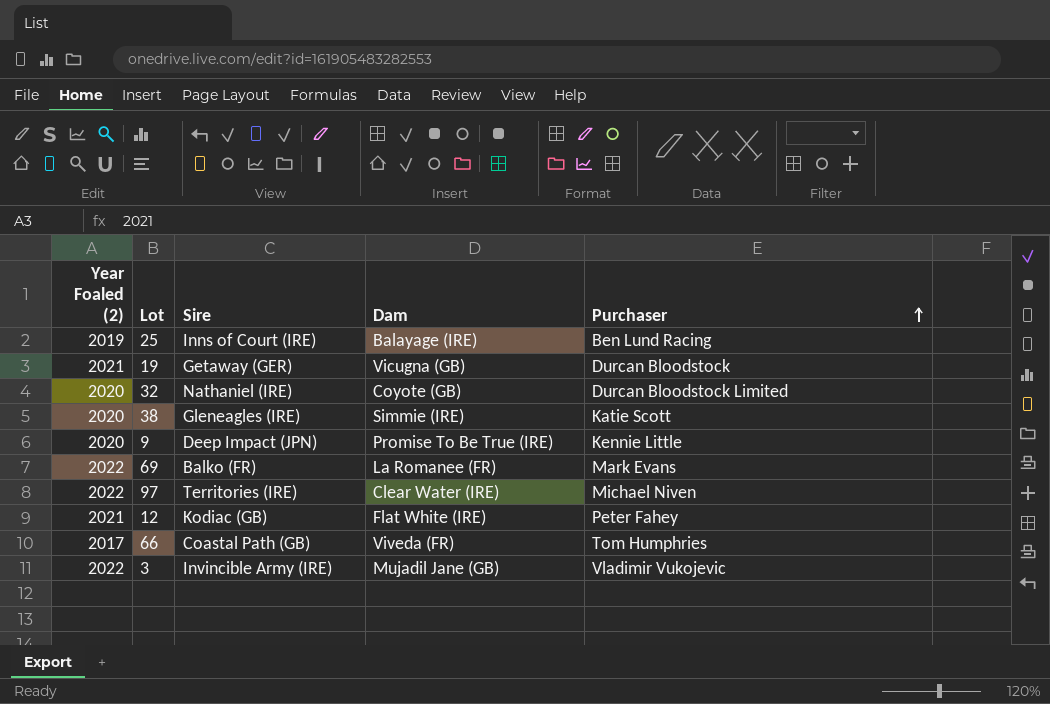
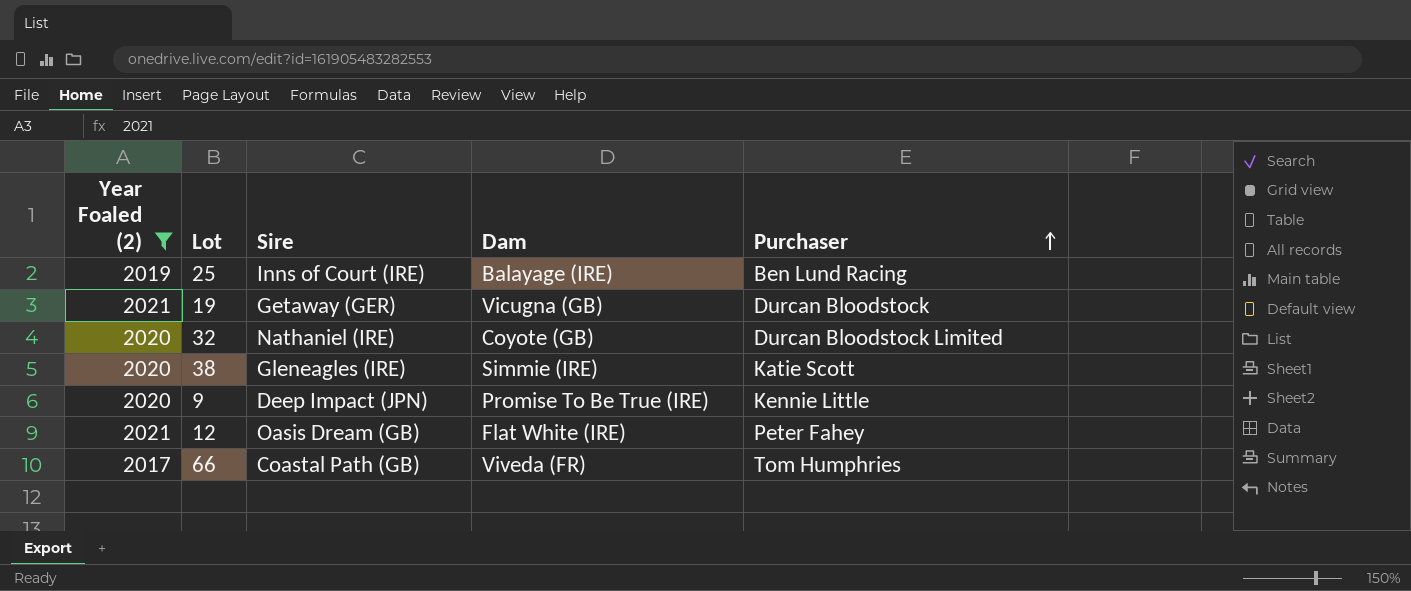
filter: none -> Year Foaled (2) != 2022
12 | Sire: Kodiac (GB) -> Oasis Dream (GB)

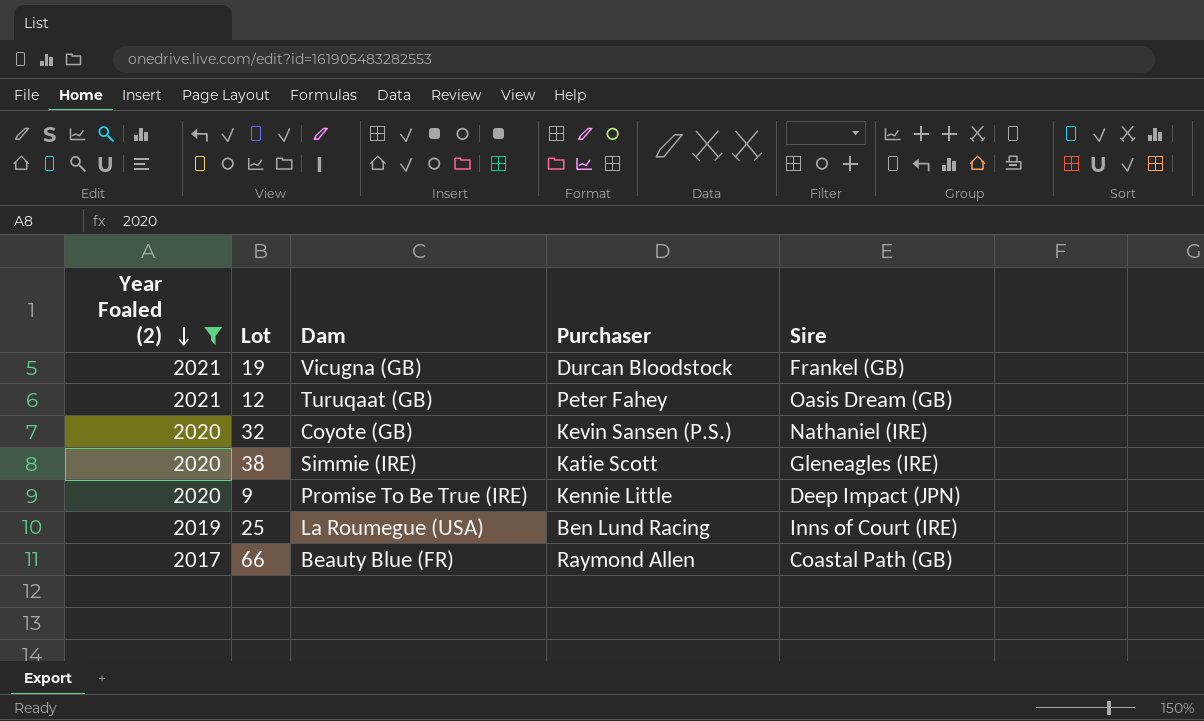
row order: Purchaser ascending -> Year Foaled (2) descending
column Sire | position: 3 -> 5
19 | Sire: Getaway (GER) -> Frankel (GB)
12 | Dam: Flat White (IRE) -> Turuqaat (GB)
32 | Purchaser: Durcan Bloodstock Limited -> Kevin Sansen (P.S.)
25 | Dam: Balayage (IRE) -> La Roumegue (USA)
66 | Dam: Viveda (FR) -> Beauty Blue (FR)
66 | Purchaser: Tom Humphries -> Raymond Allen

